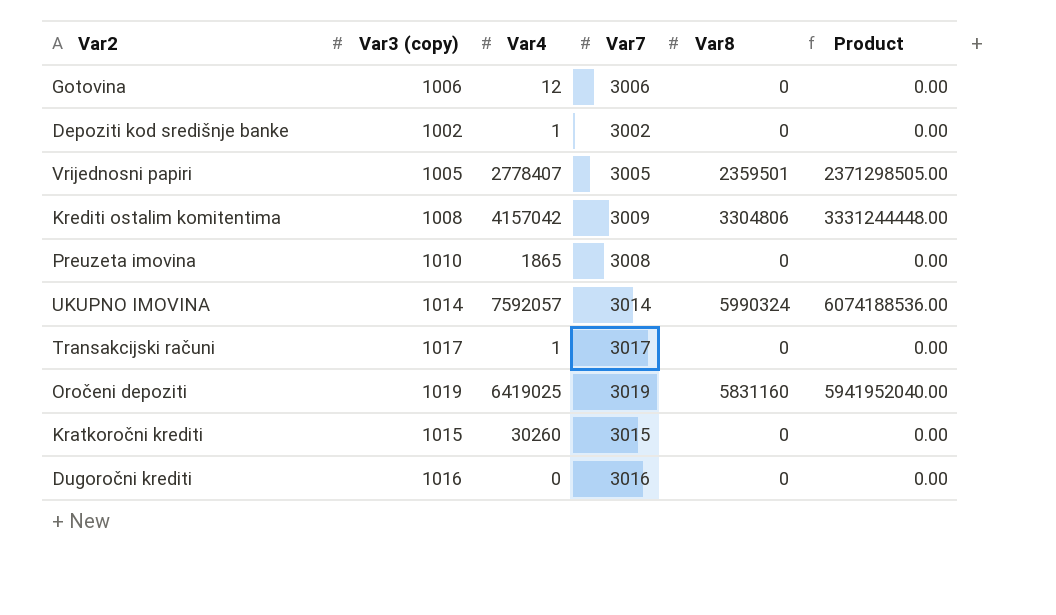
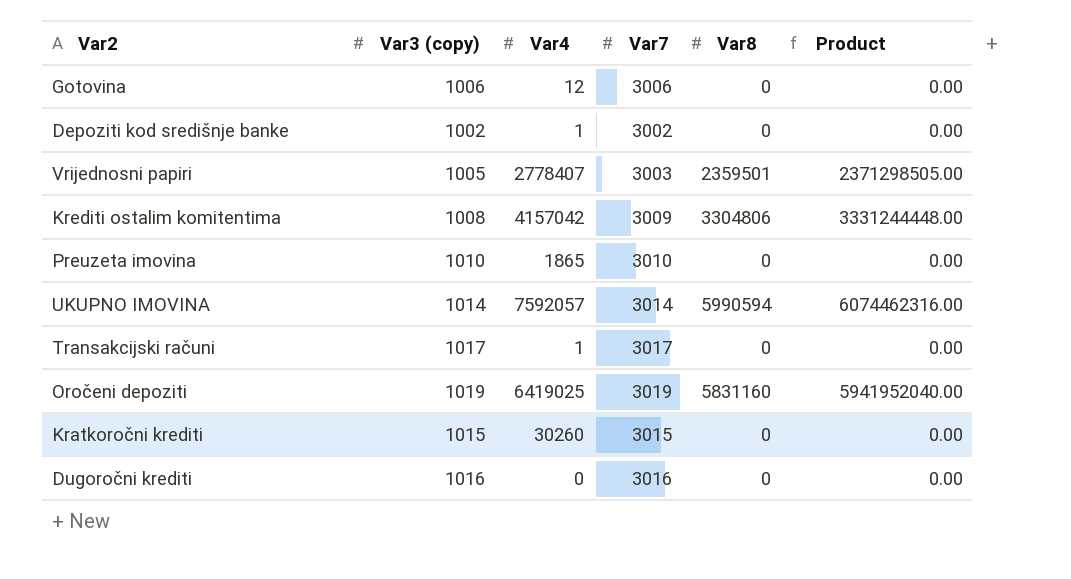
Vrijednosni papiri | Var7: 3005 -> 3003
Preuzeta imovina | Var7: 3008 -> 3010
UKUPNO IMOVINA | Var8: 5990324 -> 5990594
UKUPNO IMOVINA | Product: 6074188536.00 -> 6074462316.00

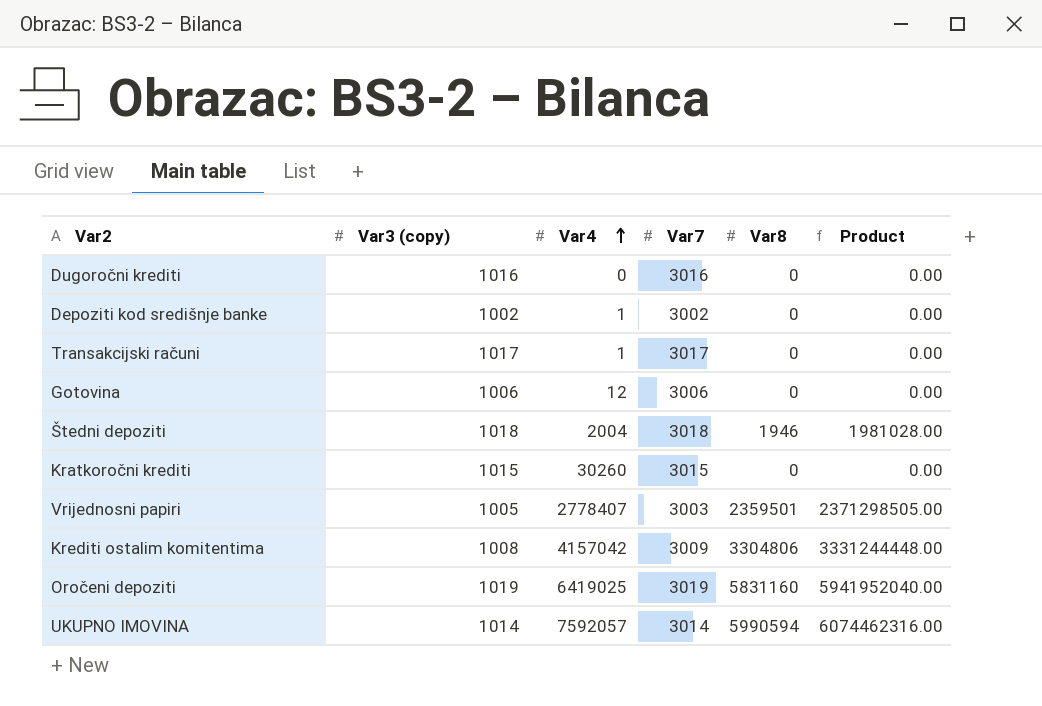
row order: none -> Var4 ascending
row Preuzeta imovina: 1010 | 1865 | 3010 | 0 | 0.00 -> none
row Štedni depoziti: none -> 1018 | 2004 | 3018 | 1946 | 1981028.00

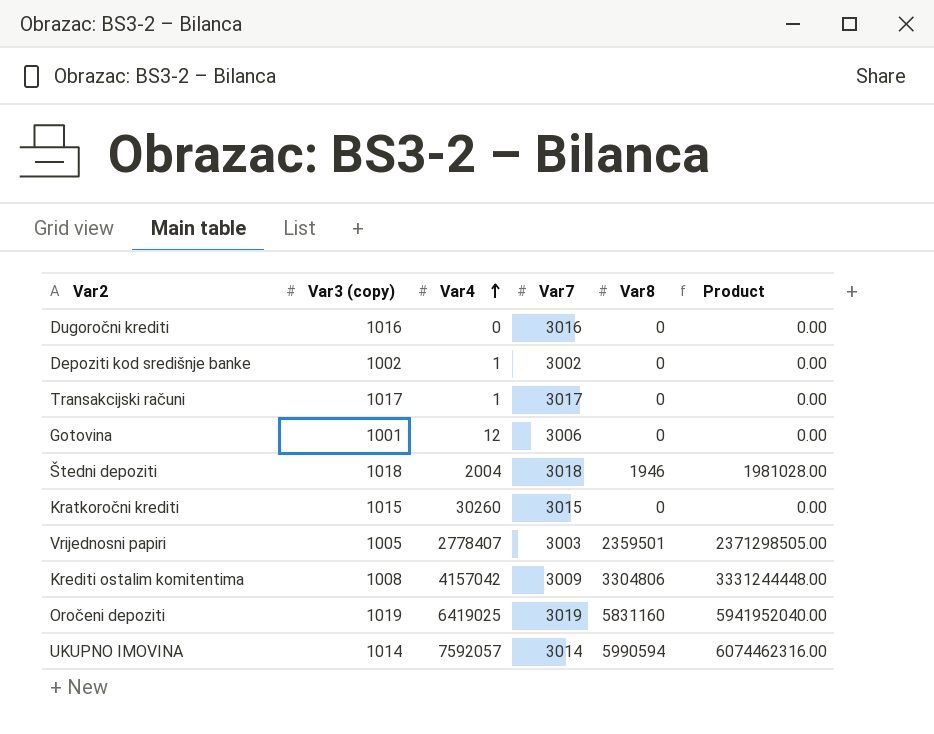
Gotovina | Var3 (copy): 1006 -> 1001

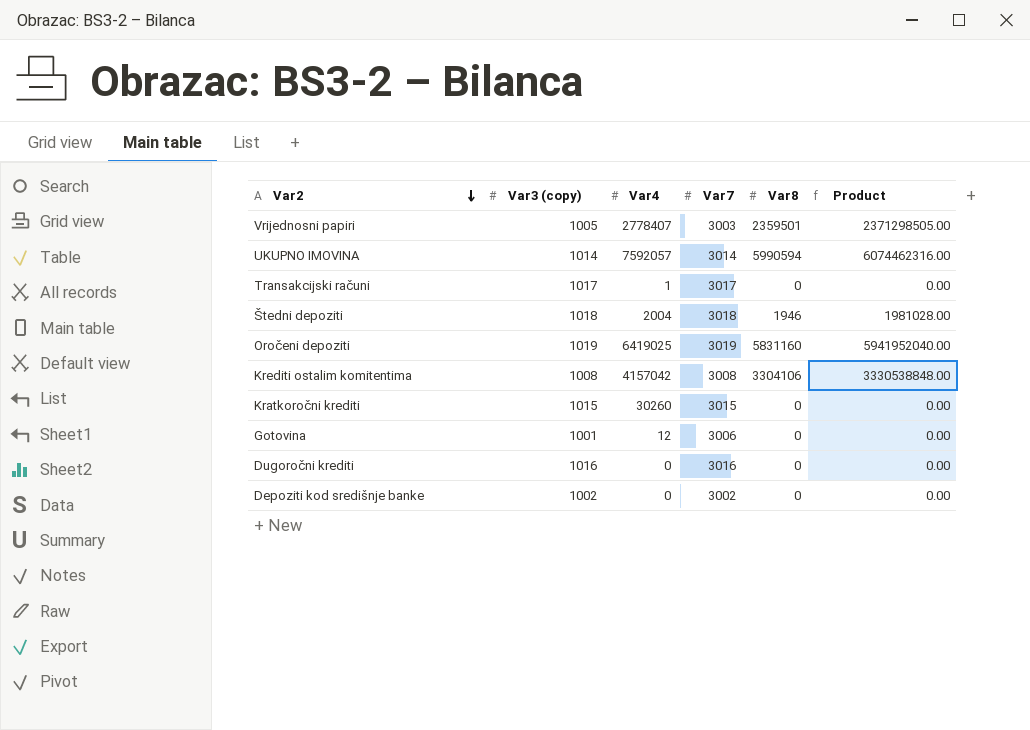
row order: Var4 ascending -> Var2 descending
Krediti ostalim komitentima | Var7: 3009 -> 3008
Krediti ostalim komitentima | Var8: 3304806 -> 3304106
Krediti ostalim komitentima | Product: 3331244448.00 -> 3330538848.00
Depoziti kod središnje banke | Var4: 1 -> 0

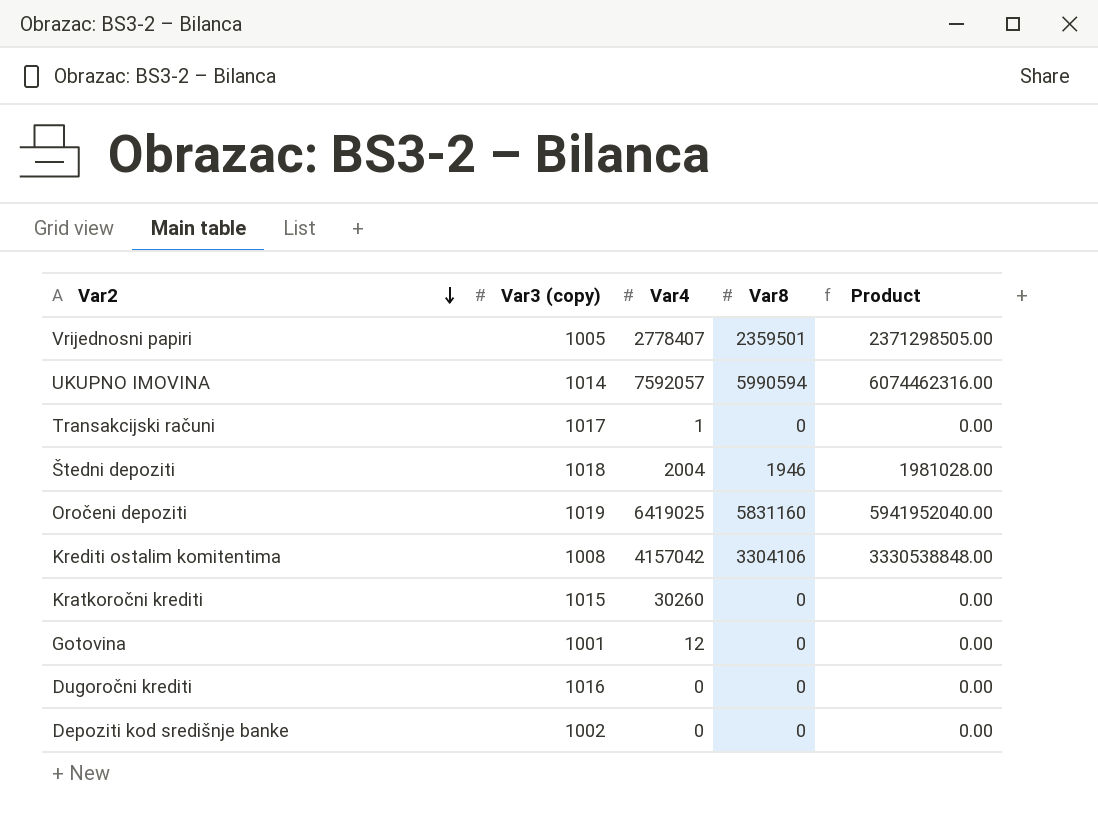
column Var7 | position: 4 -> none

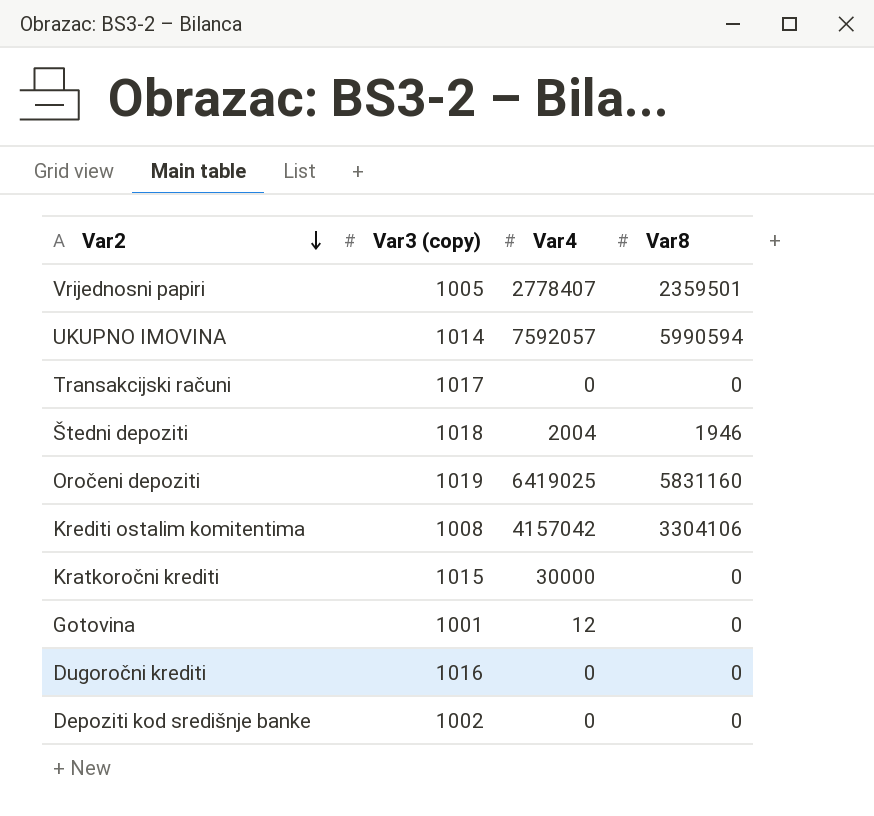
column Product | formula: [Var3 (copy)] * [Var8] -> none
Transakcijski računi | Var4: 1 -> 0
Kratkoročni krediti | Var4: 30260 -> 30000

